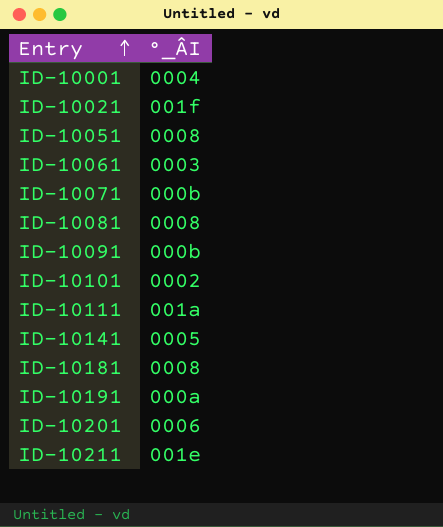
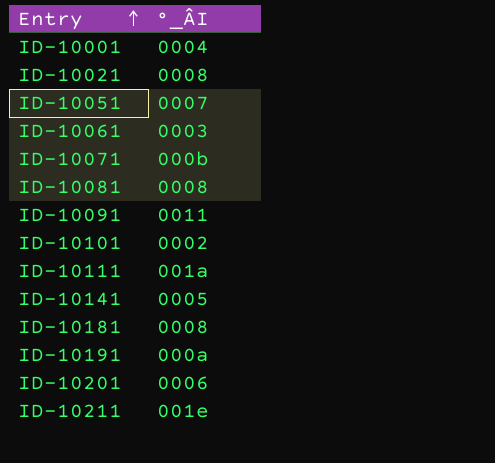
ID-10021 | °_ÂI: 001f -> 0008
ID-10051 | °_ÂI: 0008 -> 0007
ID-10091 | °_ÂI: 000b -> 0011

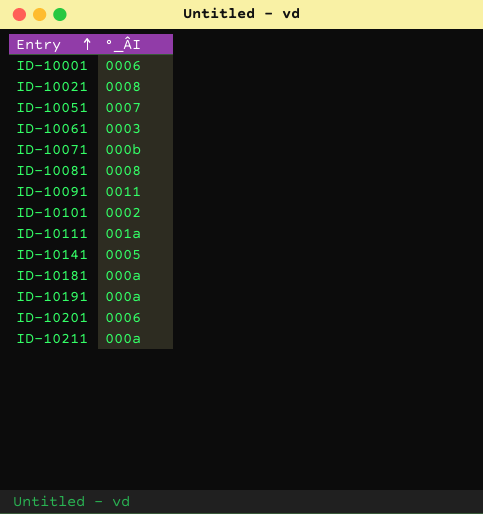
ID-10001 | °_ÂI: 0004 -> 0006
ID-10181 | °_ÂI: 0008 -> 000a
ID-10211 | °_ÂI: 001e -> 000a

